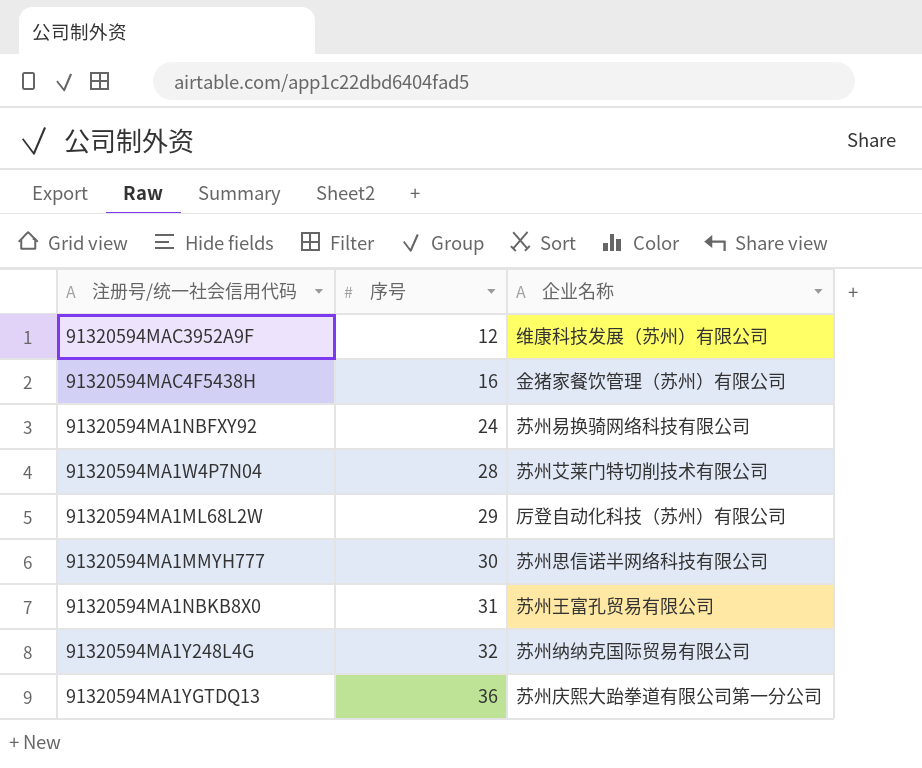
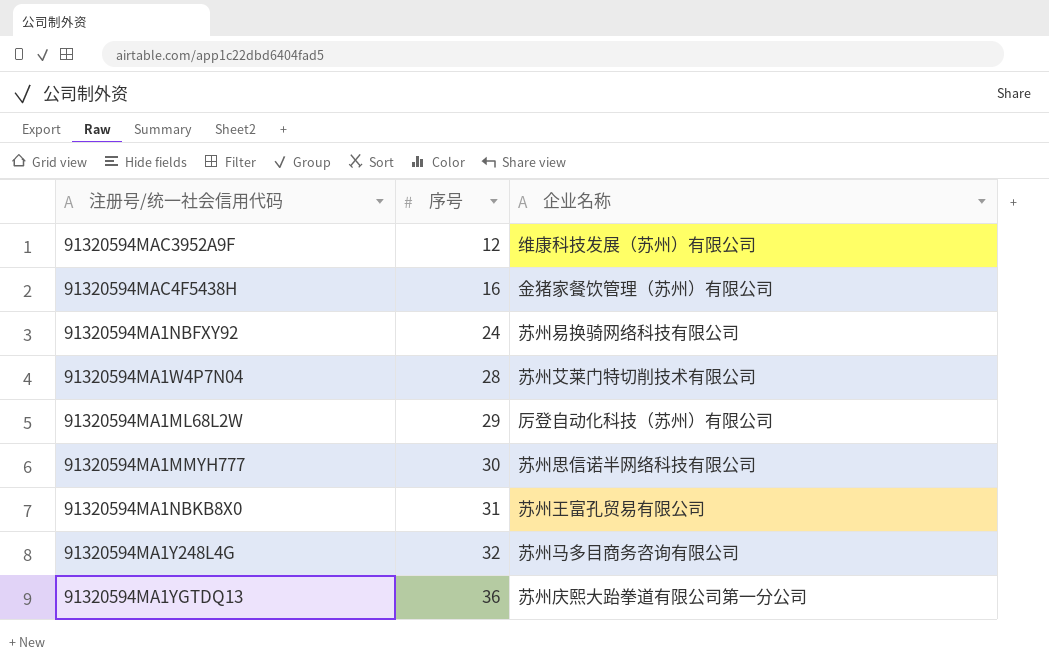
91320594MA1Y248L4G | 企业名称: 苏州纳纳克国际贸易有限公司 -> 苏州马多目商务咨询有限公司

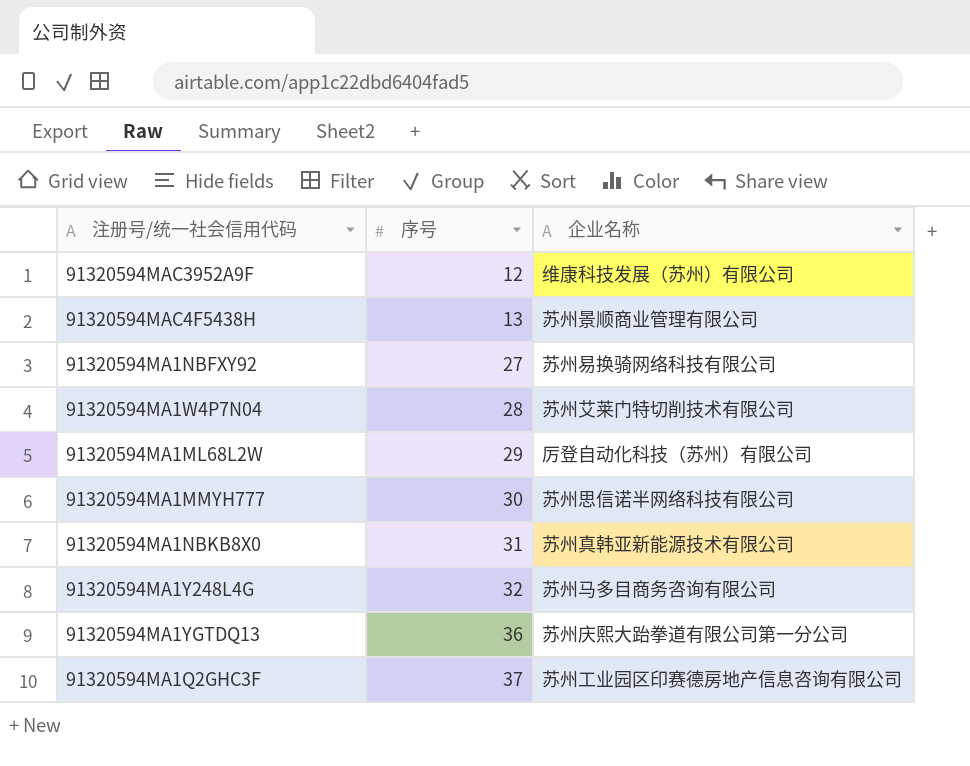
91320594MAC4F5438H | 序号: 16 -> 13
91320594MAC4F5438H | 企业名称: 金猪家餐饮管理（苏州）有限公司 -> 苏州景顺商业管理有限公司
91320594MA1NBFXY92 | 序号: 24 -> 27
91320594MA1NBKB8X0 | 企业名称: 苏州王富孔贸易有限公司 -> 苏州真韩亚新能源技术有限公司
row 91320594MA1Q2GHC3F: none -> 37 | 苏州工业园区印赛德房地产信息咨询有限公司

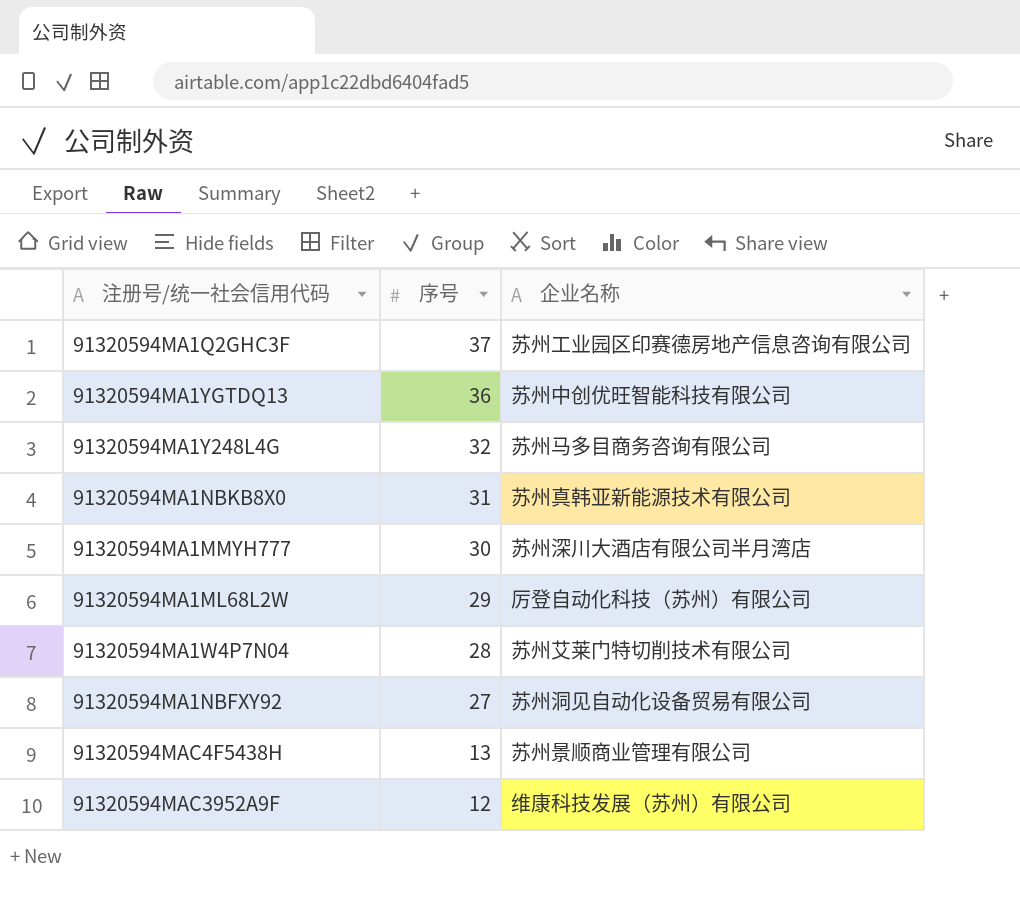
row order: 序号 ascending -> 序号 descending
91320594MA1YGTDQ13 | 企业名称: 苏州庆熙大跆拳道有限公司第一分公司 -> 苏州中创优旺智能科技有限公司
91320594MA1MMYH777 | 企业名称: 苏州思信诺半网络科技有限公司 -> 苏州深川大酒店有限公司半月湾店
91320594MA1NBFXY92 | 企业名称: 苏州易换骑网络科技有限公司 -> 苏州洞见自动化设备贸易有限公司

